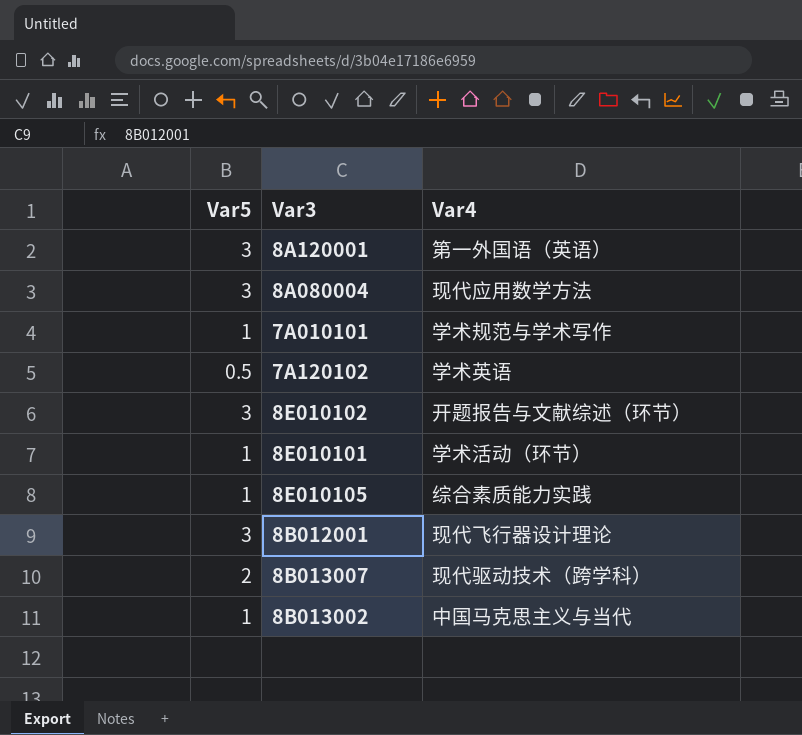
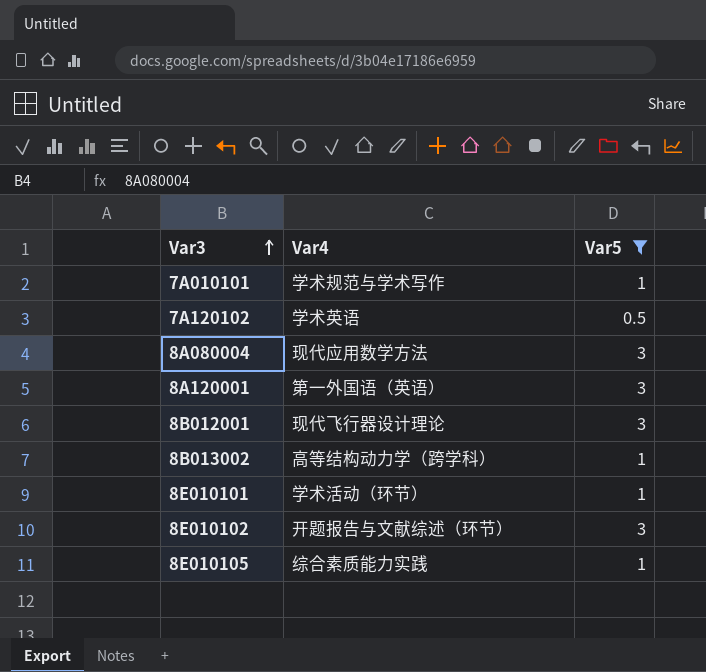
filter: none -> Var5 != 2
row order: none -> Var3 ascending
column Var5 | position: 1 -> 3
8B013002 | Var4: 中国马克思主义与当代 -> 高等结构动力学（跨学科）

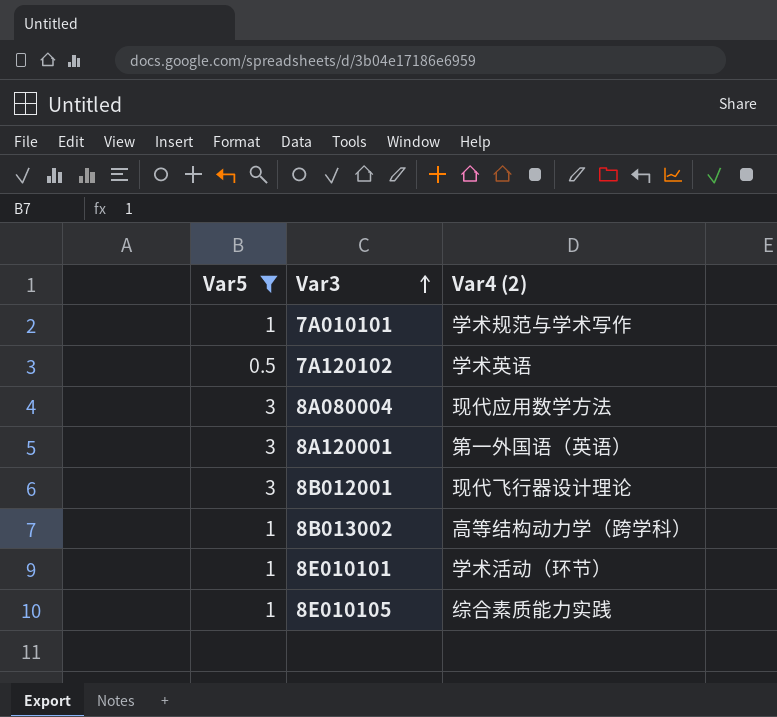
column Var5 | position: 3 -> 1
column name: Var4 -> Var4 (2)
row 8E010102: 开题报告与文献综述（环节） | 3 -> none

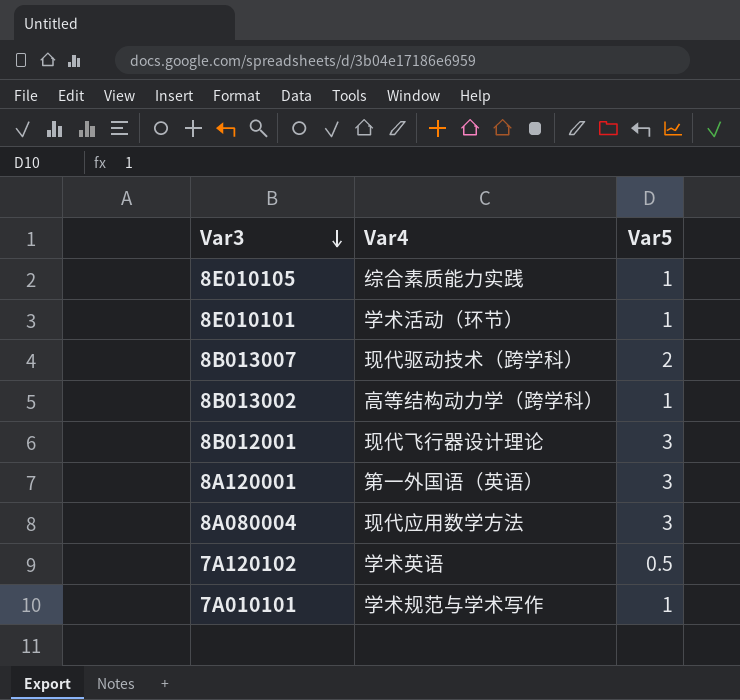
filter: Var5 != 2 -> none
row order: Var3 ascending -> Var3 descending
column name: Var4 (2) -> Var4
column Var5 | position: 1 -> 3

